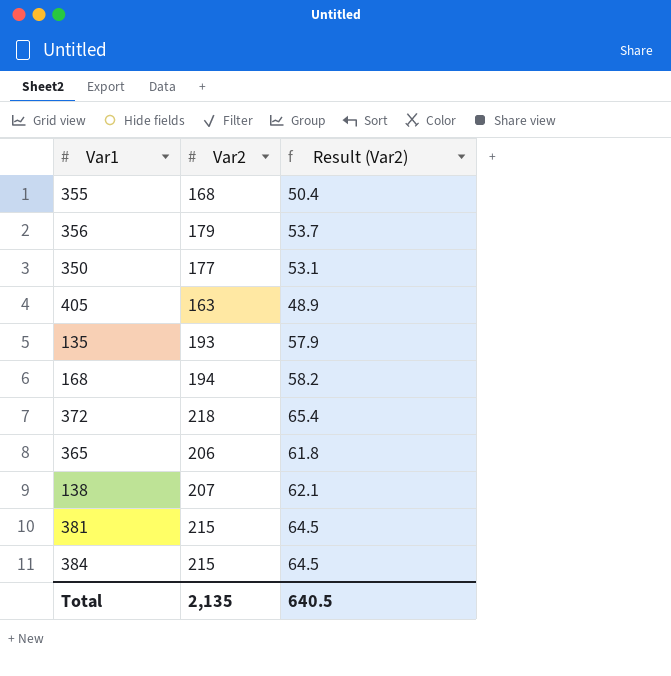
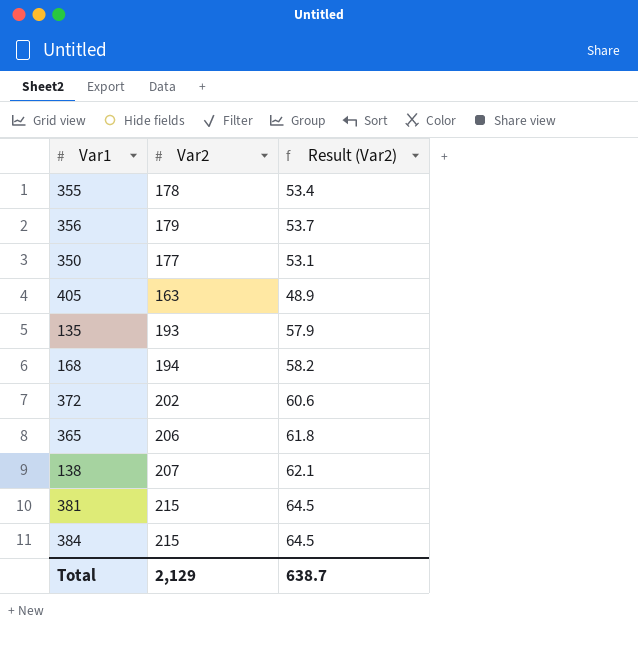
355 | Var2: 168 -> 178
355 | Result (Var2): 50.4 -> 53.4
372 | Var2: 218 -> 202
372 | Result (Var2): 65.4 -> 60.6
Total | Var2: 2,135 -> 2,129
Total | Result (Var2): 640.5 -> 638.7

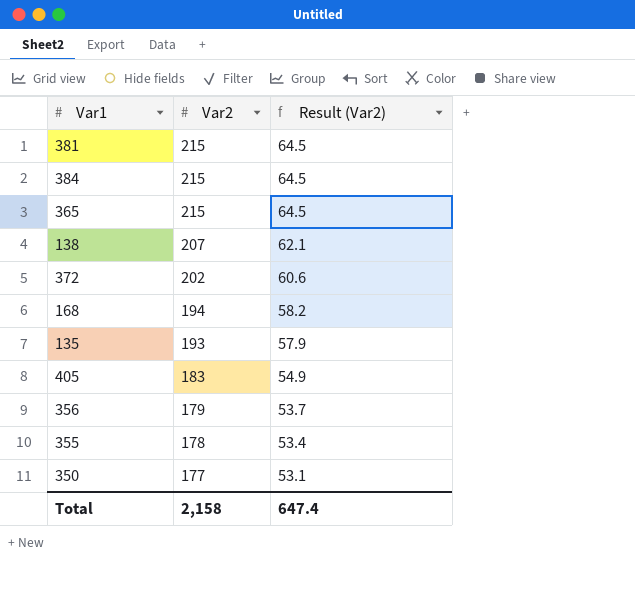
row order: none -> Var2 descending
365 | Var2: 206 -> 215
365 | Result (Var2): 61.8 -> 64.5
405 | Var2: 163 -> 183
405 | Result (Var2): 48.9 -> 54.9
Total | Var2: 2,129 -> 2,158
Total | Result (Var2): 638.7 -> 647.4

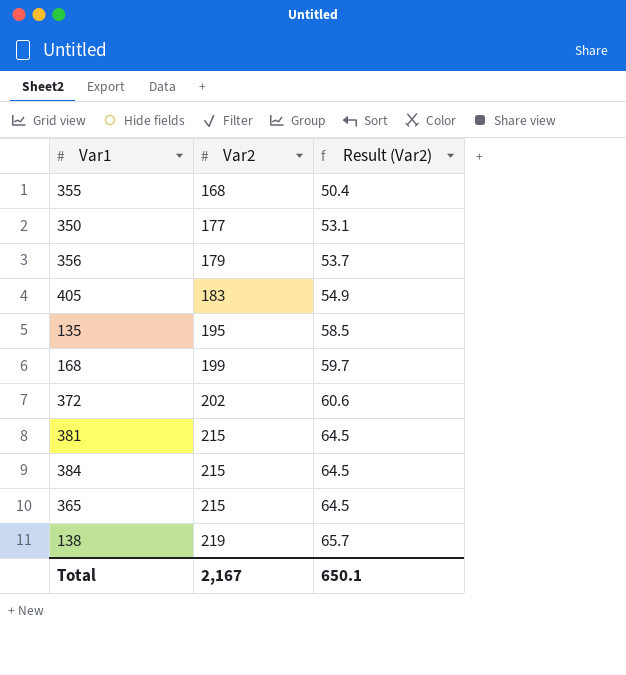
row order: Var2 descending -> Var2 ascending
355 | Var2: 178 -> 168
355 | Result (Var2): 53.4 -> 50.4
135 | Var2: 193 -> 195
135 | Result (Var2): 57.9 -> 58.5
168 | Var2: 194 -> 199
168 | Result (Var2): 58.2 -> 59.7
138 | Var2: 207 -> 219
138 | Result (Var2): 62.1 -> 65.7
Total | Var2: 2,158 -> 2,167
Total | Result (Var2): 647.4 -> 650.1

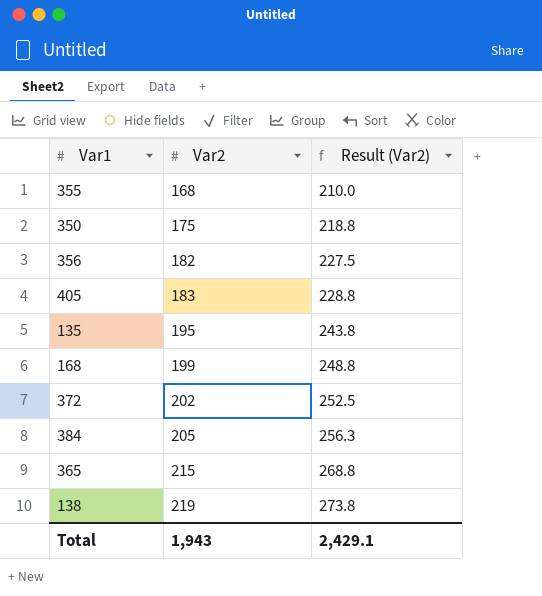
column Result (Var2) | formula: [Var2] * 0.3 -> [Var2] * 1.25
row 381: 215 | 64.5 -> none
350 | Var2: 177 -> 175
356 | Var2: 179 -> 182
384 | Var2: 215 -> 205
Total | Var2: 2,167 -> 1,943
Total | Result (Var2): 650.1 -> 2,429.1

